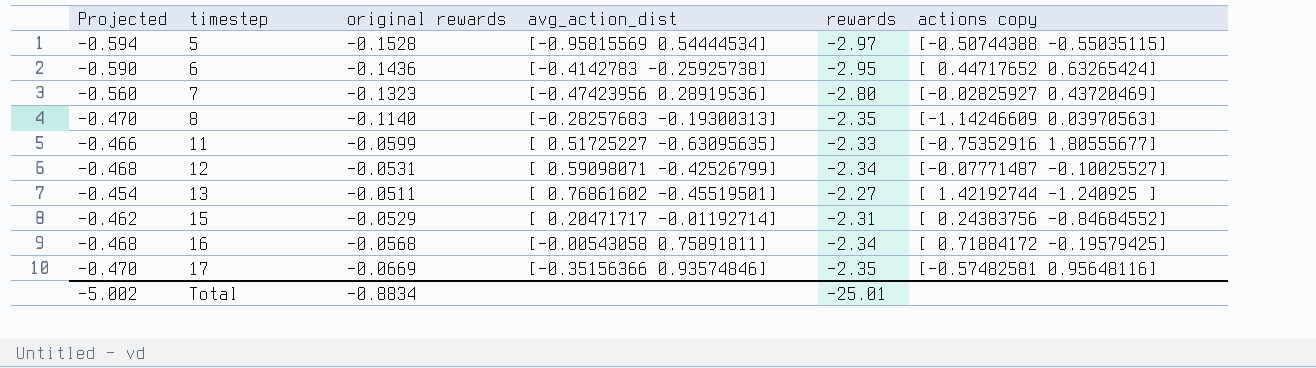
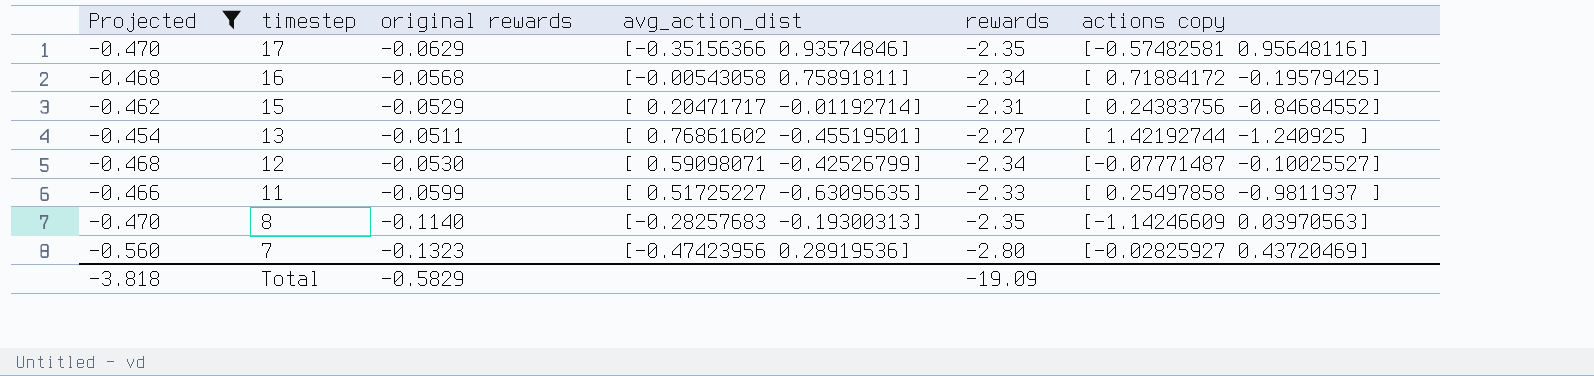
filter: none -> Projected >= -0.560
row order: timestep ascending -> timestep descending
17 | original rewards: -0.0669 -> -0.0629
12 | original rewards: -0.0531 -> -0.0530
11 | actions copy: [-0.75352916 1.80555677] -> [ 0.25497858 -0.9811937 ]
Total | Projected: -5.002 -> -3.818
Total | original rewards: -0.8834 -> -0.5829
Total | rewards: -25.01 -> -19.09

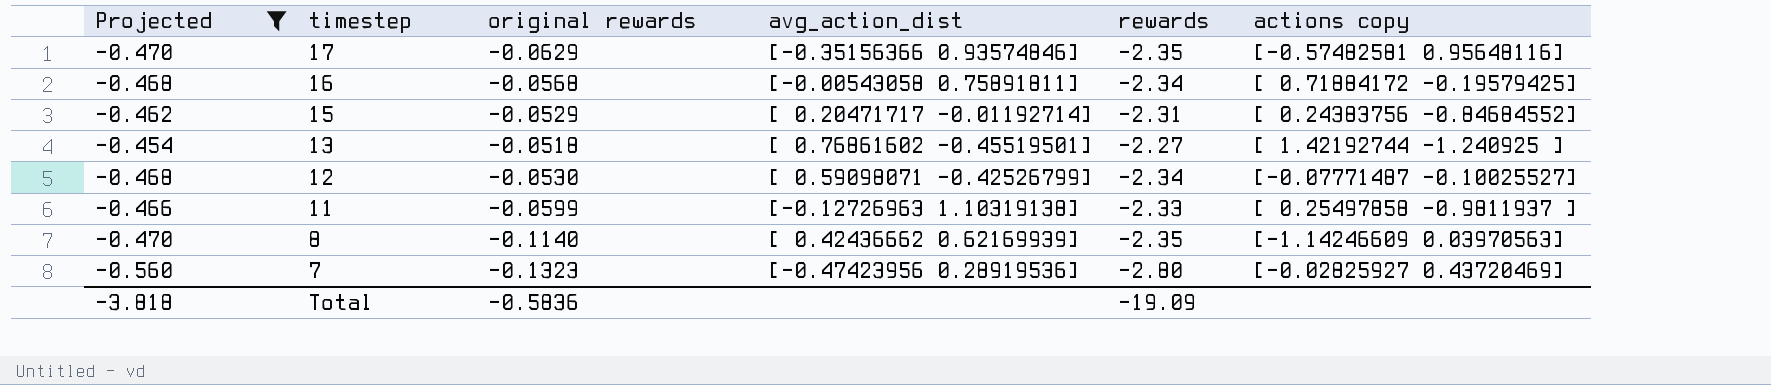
13 | original rewards: -0.0511 -> -0.0518
11 | avg_action_dist: [ 0.51725227 -0.63095635] -> [-0.12726963 1.10319138]
8 | avg_action_dist: [-0.28257683 -0.19300313] -> [ 0.42436662 0.62169939]
Total | original rewards: -0.5829 -> -0.5836

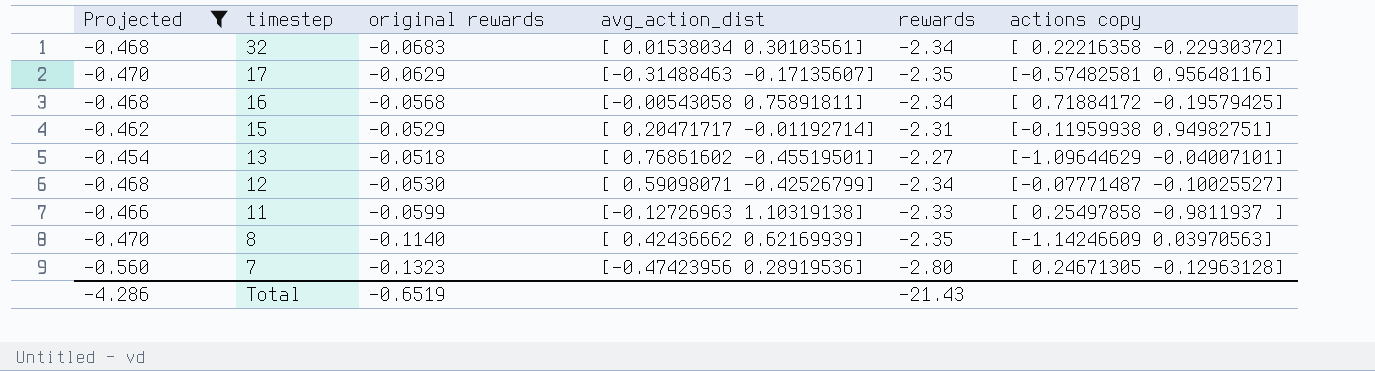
row 32: none -> -0.468 | -0.0683 | [ 0.01538034 0.30103561] | -2.34 | [ 0.22216358 -0.22930372]
17 | avg_action_dist: [-0.35156366 0.93574846] -> [-0.31488463 -0.17135607]
15 | actions copy: [ 0.24383756 -0.84684552] -> [-0.11959938 0.94982751]
13 | actions copy: [ 1.42192744 -1.240925 ] -> [-1.09644629 -0.04007101]
7 | actions copy: [-0.02825927 0.43720469] -> [ 0.24671305 -0.12963128]
Total | Projected: -3.818 -> -4.286
Total | original rewards: -0.5836 -> -0.6519
Total | rewards: -19.09 -> -21.43

